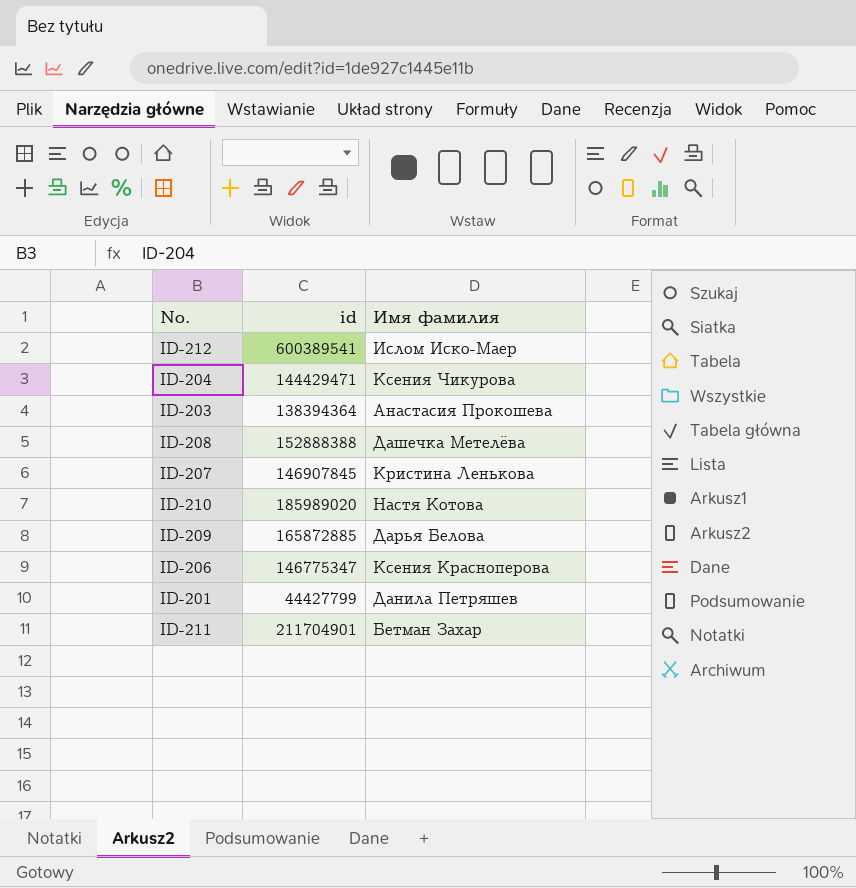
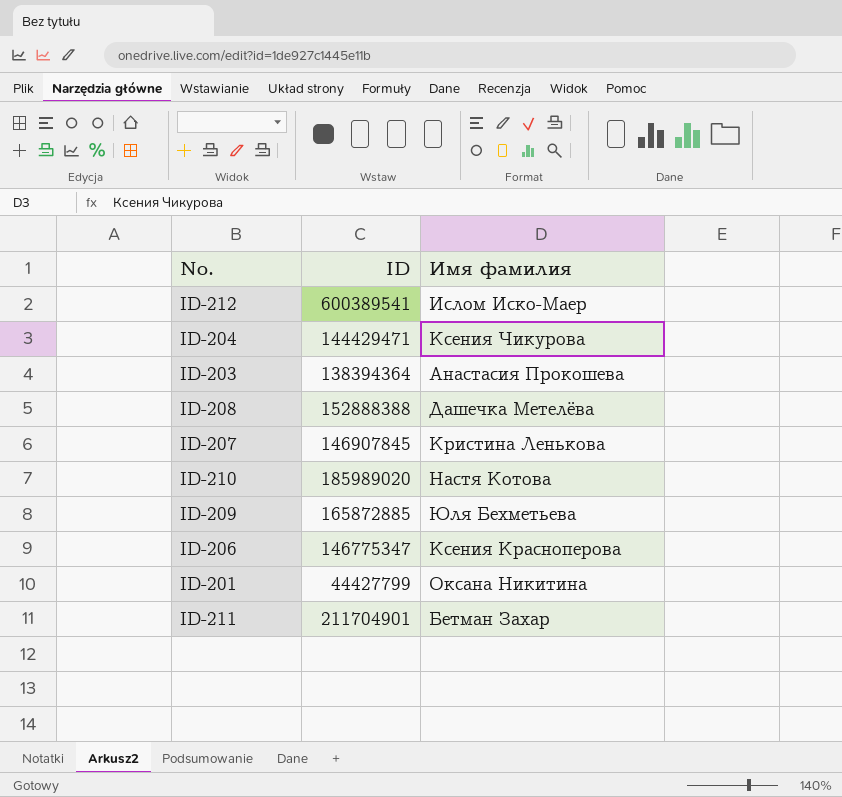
column name: id -> ID
ID-209 | Имя фамилия: Дарья Белова -> Юля Бехметьева
ID-201 | Имя фамилия: Данила Петряшев -> Оксана Никитина

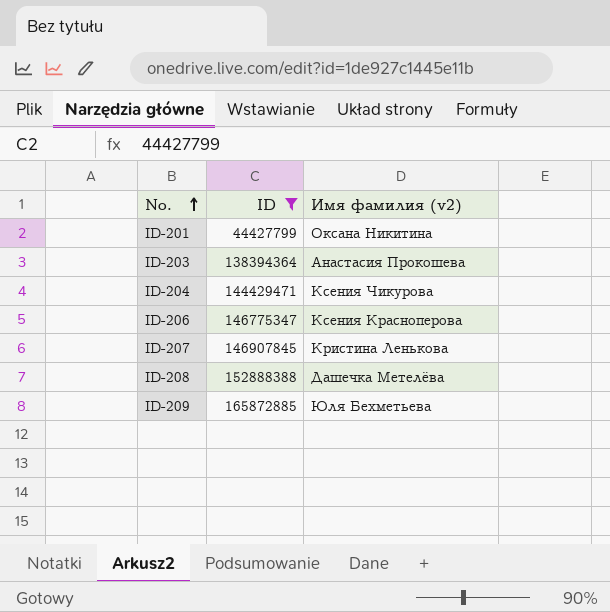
filter: none -> ID <= 165872885
row order: none -> No. ascending
column name: Имя фамилия -> Имя фамилия (v2)

